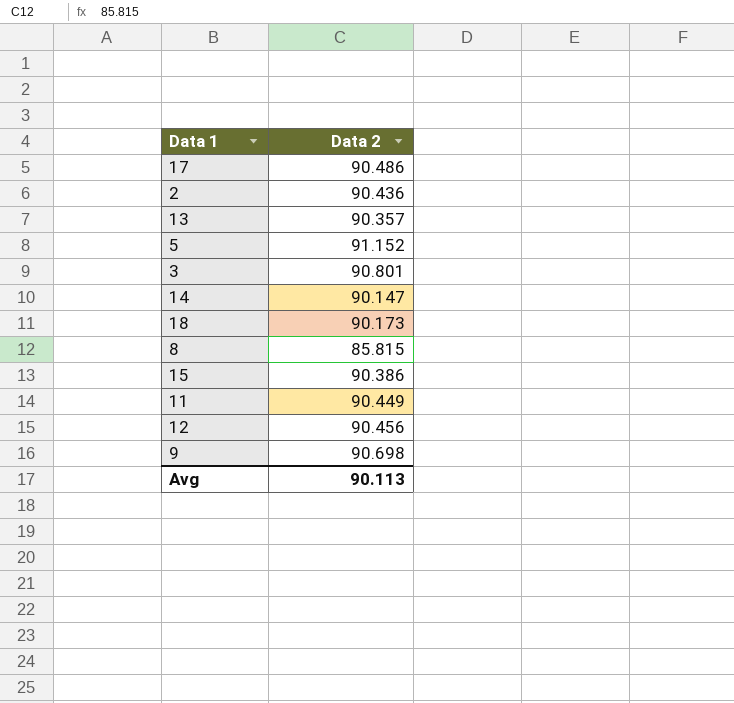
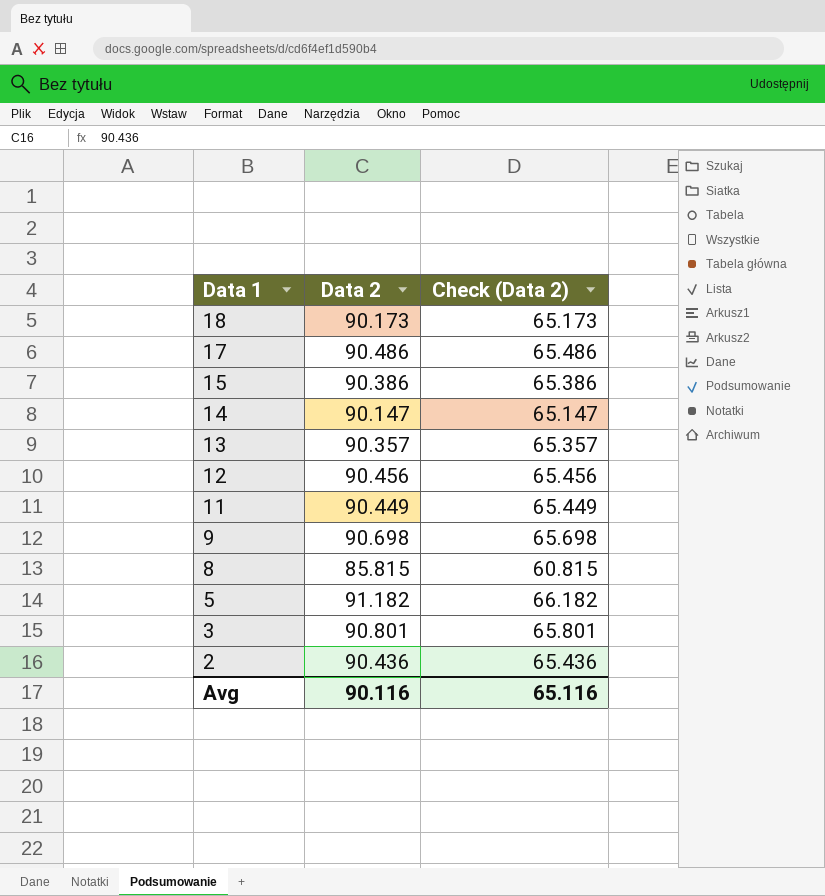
row order: none -> Data 1 descending
column Check (Data 2) | formula: none -> [Data 2] - 25
5 | Data 2: 91.152 -> 91.182
Avg | Data 2: 90.113 -> 90.116

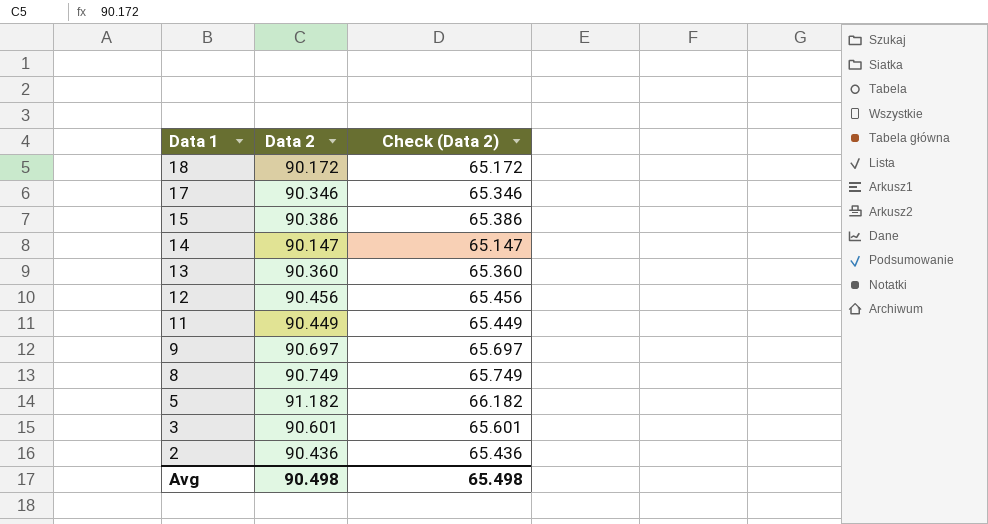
18 | Data 2: 90.173 -> 90.172
18 | Check (Data 2): 65.173 -> 65.172
17 | Data 2: 90.486 -> 90.346
17 | Check (Data 2): 65.486 -> 65.346
13 | Data 2: 90.357 -> 90.360
13 | Check (Data 2): 65.357 -> 65.360
9 | Data 2: 90.698 -> 90.697
9 | Check (Data 2): 65.698 -> 65.697
8 | Data 2: 85.815 -> 90.749
8 | Check (Data 2): 60.815 -> 65.749
3 | Data 2: 90.801 -> 90.601
3 | Check (Data 2): 65.801 -> 65.601
Avg | Data 2: 90.116 -> 90.498
Avg | Check (Data 2): 65.116 -> 65.498

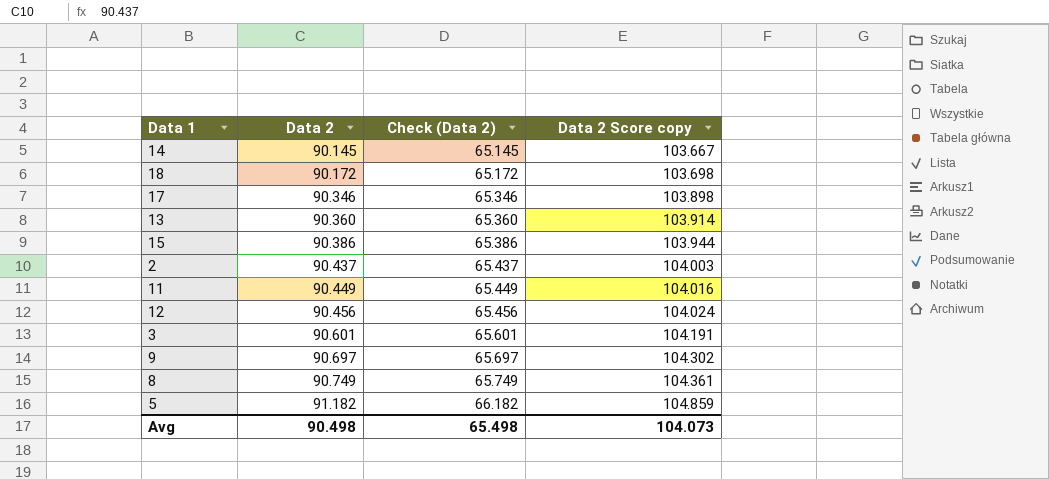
row order: Data 1 descending -> Data 2 ascending
column Data 2 Score copy | formula: none -> [Data 2] * 1.15
14 | Data 2: 90.147 -> 90.145
14 | Check (Data 2): 65.147 -> 65.145
2 | Data 2: 90.436 -> 90.437
2 | Check (Data 2): 65.436 -> 65.437

